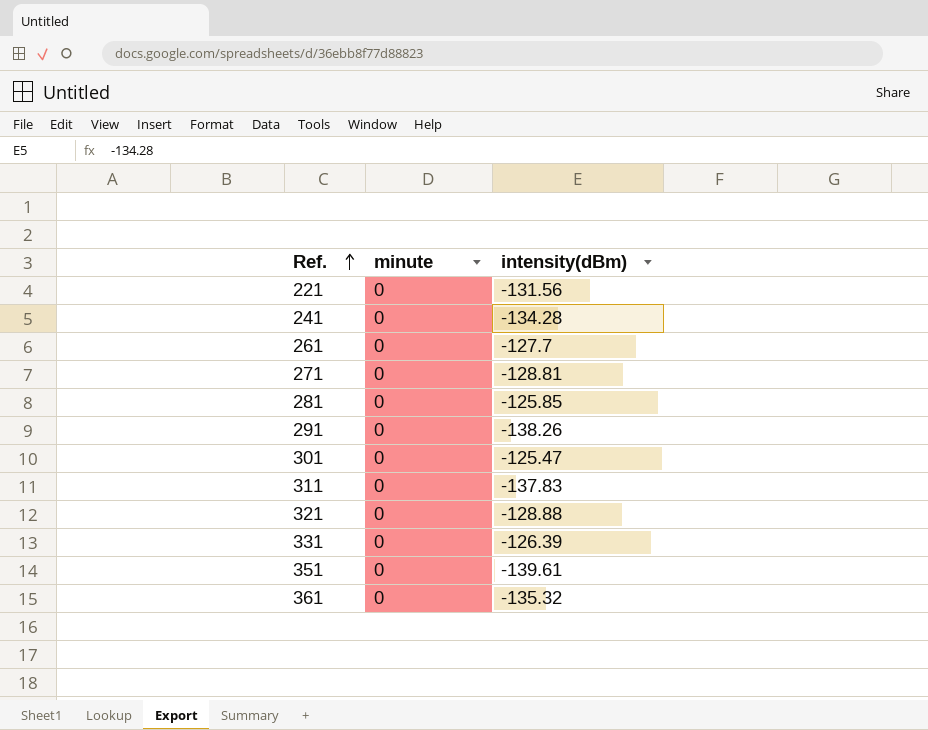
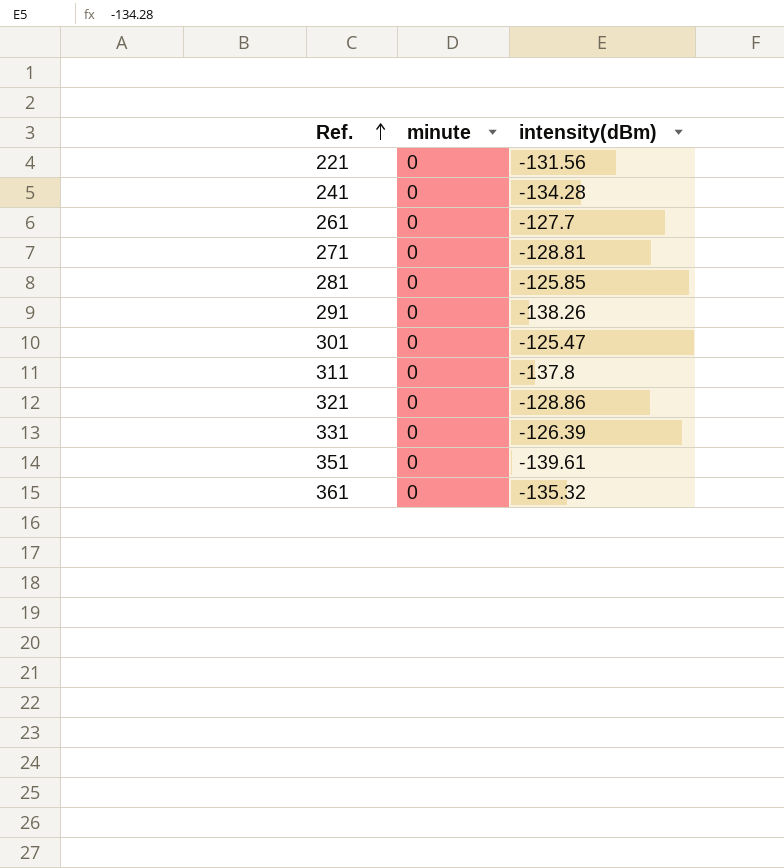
311 | intensity(dBm): -137.83 -> -137.8
321 | intensity(dBm): -128.88 -> -128.86

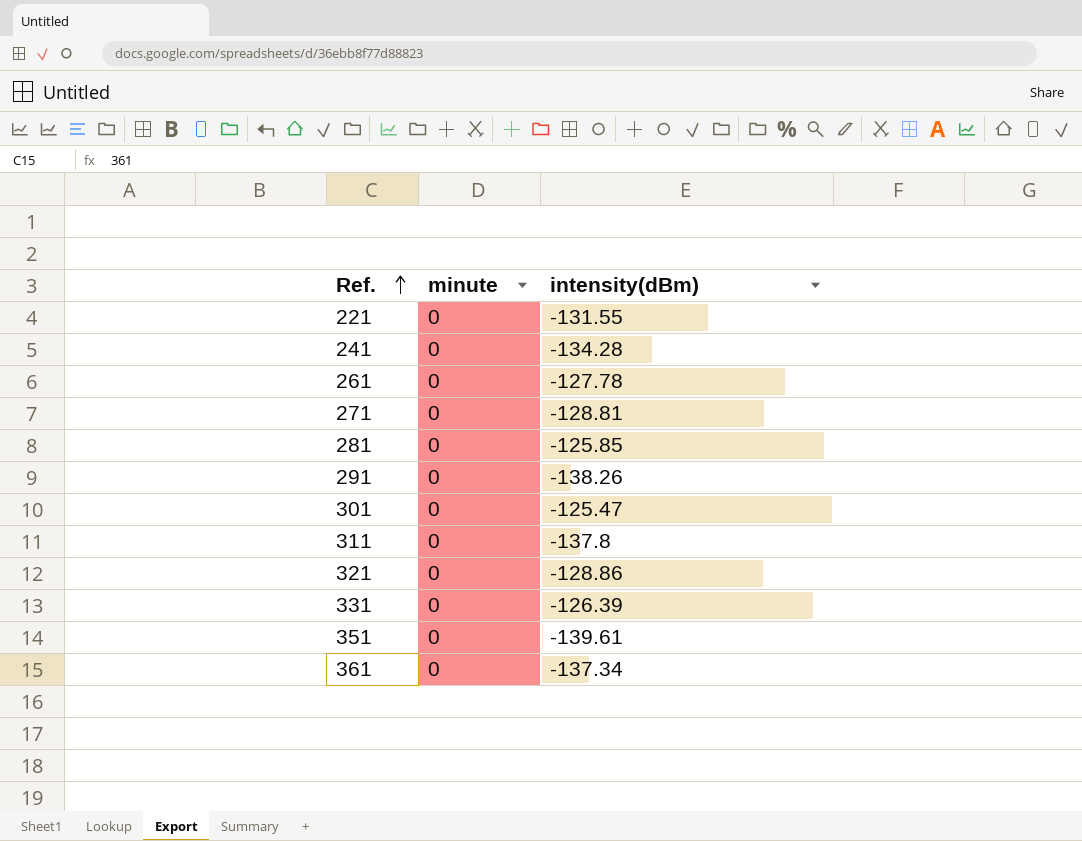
221 | intensity(dBm): -131.56 -> -131.55
261 | intensity(dBm): -127.7 -> -127.78
361 | intensity(dBm): -135.32 -> -137.34

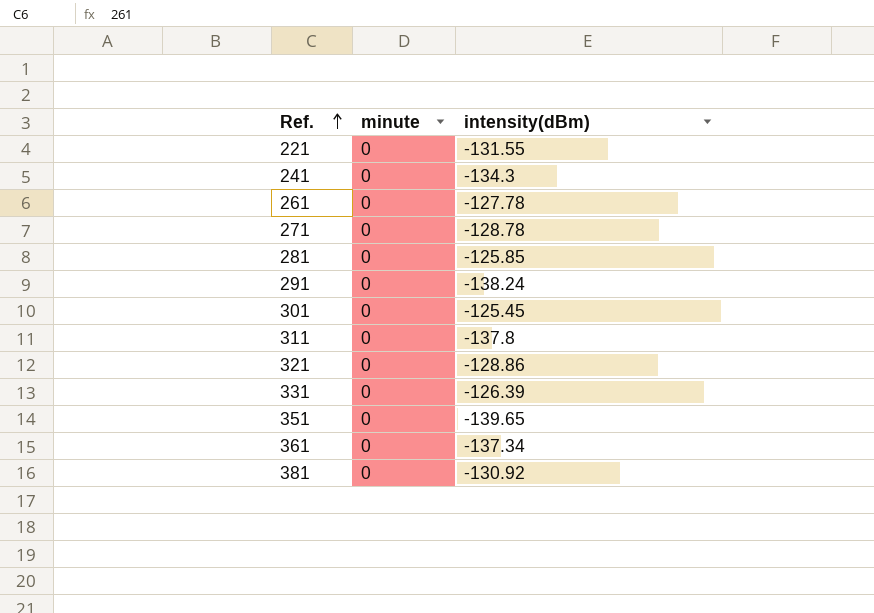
241 | intensity(dBm): -134.28 -> -134.3
271 | intensity(dBm): -128.81 -> -128.78
291 | intensity(dBm): -138.26 -> -138.24
301 | intensity(dBm): -125.47 -> -125.45
351 | intensity(dBm): -139.61 -> -139.65
row 381: none -> 0 | -130.92

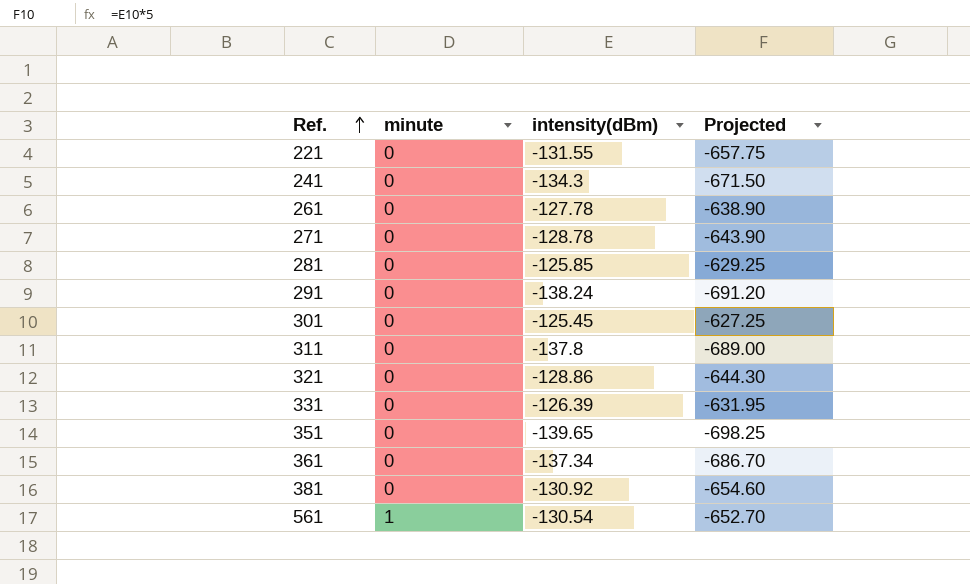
column Projected | formula: none -> [intensity(dBm)] * 5
row 561: none -> 1 | -130.54 | -652.70

